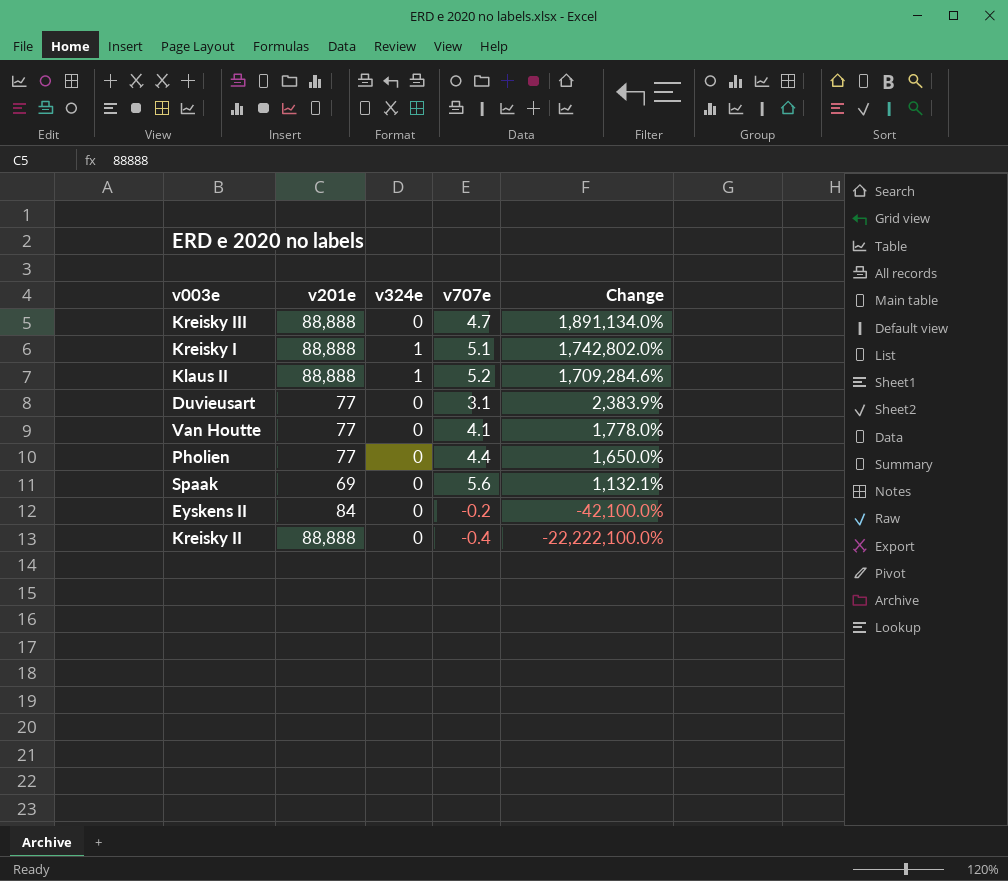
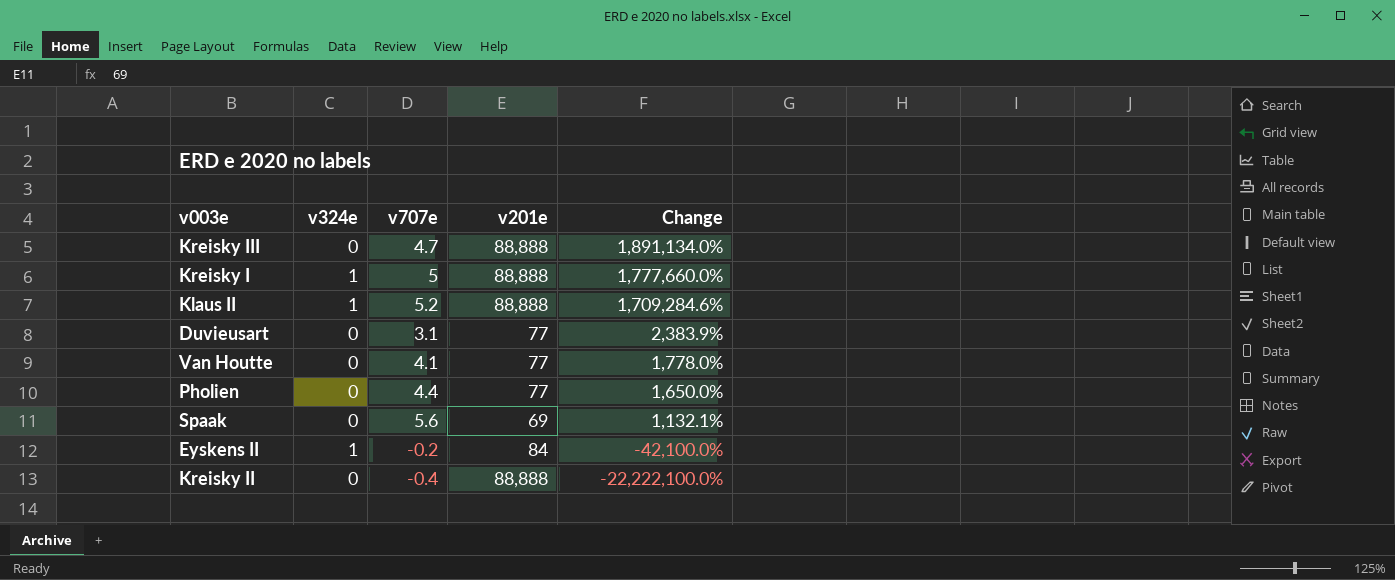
column v201e | position: 2 -> 4
Kreisky I | v707e: 5.1 -> 5
Kreisky I | Change: 1,742,802.0% -> 1,777,660.0%
Eyskens II | v324e: 0 -> 1

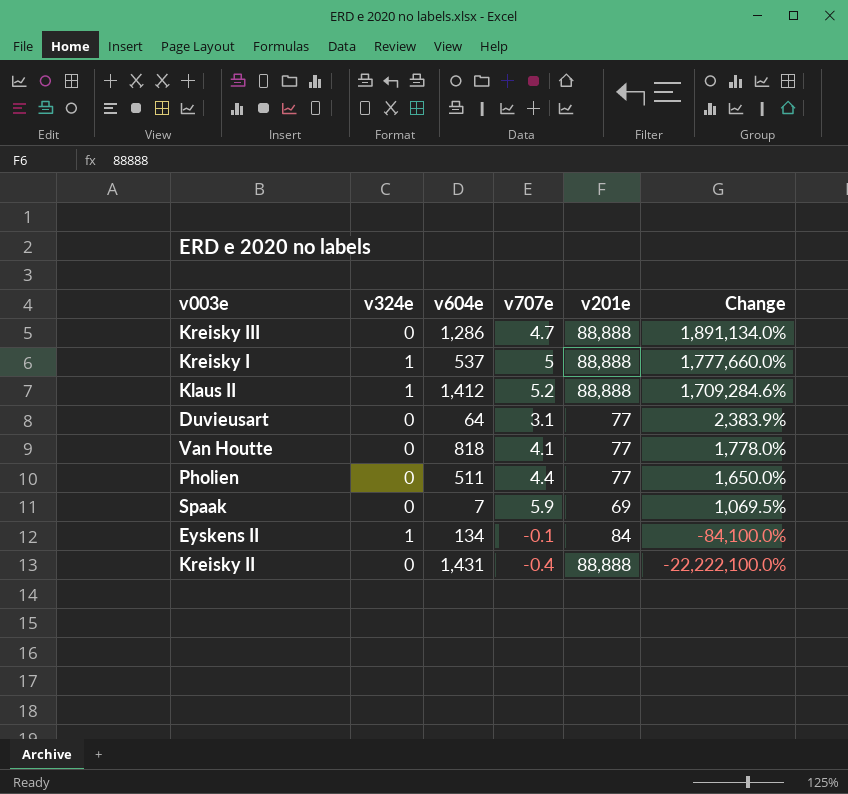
column v604e | position: none -> 3
Spaak | v707e: 5.6 -> 5.9
Spaak | Change: 1,132.1% -> 1,069.5%
Eyskens II | v707e: -0.2 -> -0.1
Eyskens II | Change: -42,100.0% -> -84,100.0%

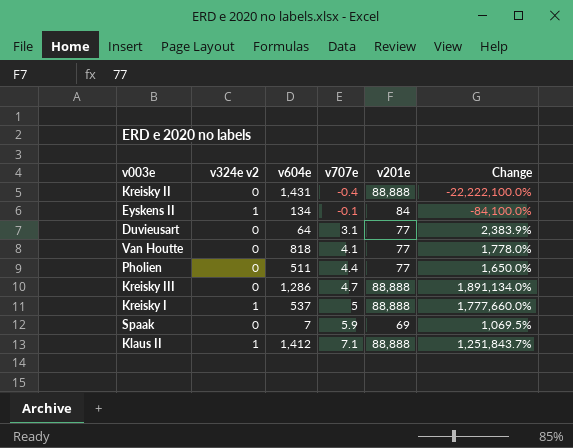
row order: Change descending -> v707e ascending
column name: v324e -> v324e v2
Klaus II | v707e: 5.2 -> 7.1
Klaus II | Change: 1,709,284.6% -> 1,251,843.7%

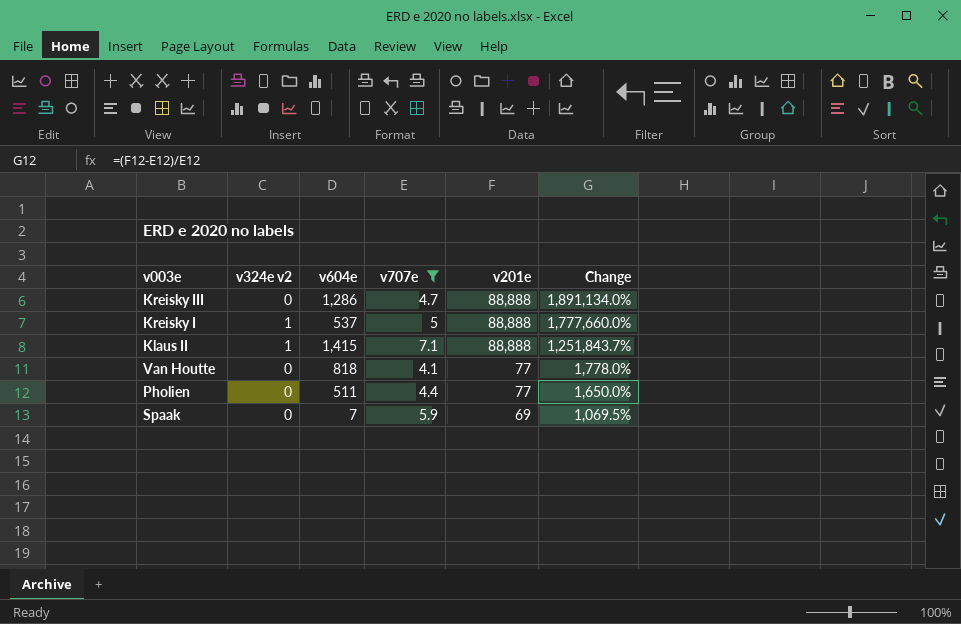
filter: none -> v707e >= 4.1
row order: v707e ascending -> v201e descending
Klaus II | v604e: 1,412 -> 1,415

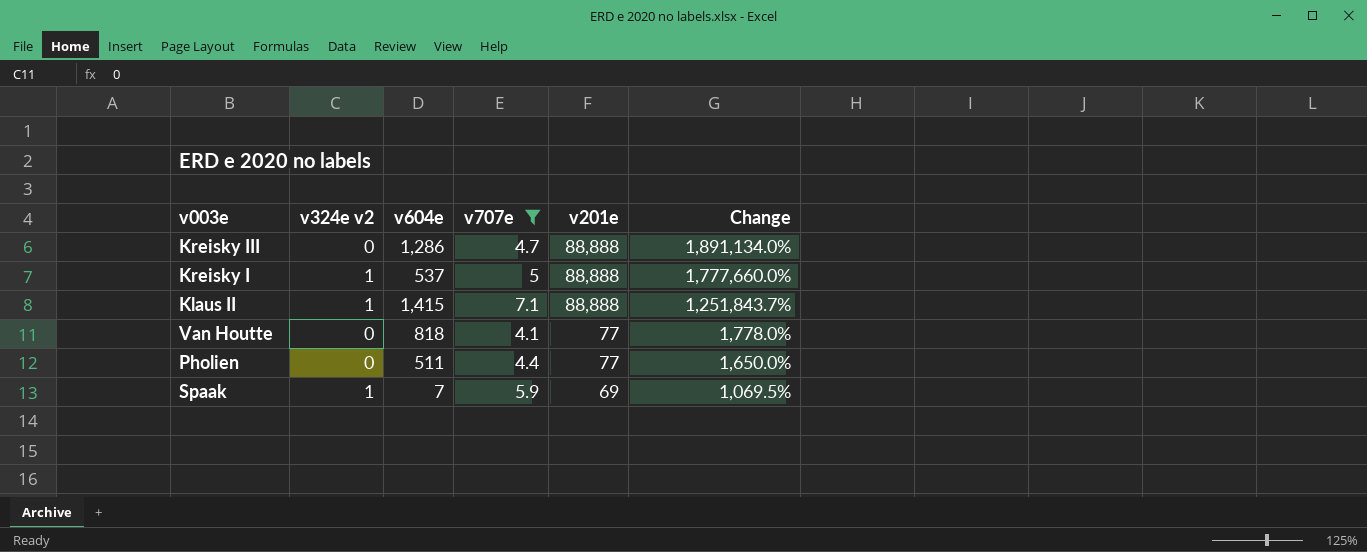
Spaak | v324e v2: 0 -> 1

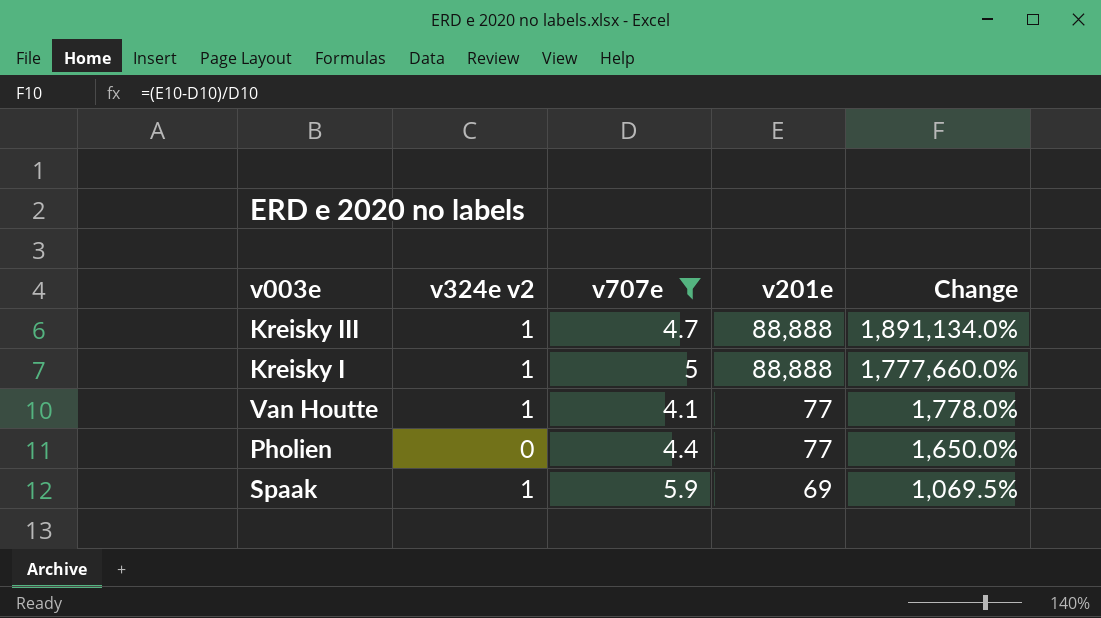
column v604e | position: 3 -> none
row Klaus II: 1 | 1,415 | 7.1 | 88,888 | 1,251,843.7% -> none
Kreisky III | v324e v2: 0 -> 1
Van Houtte | v324e v2: 0 -> 1

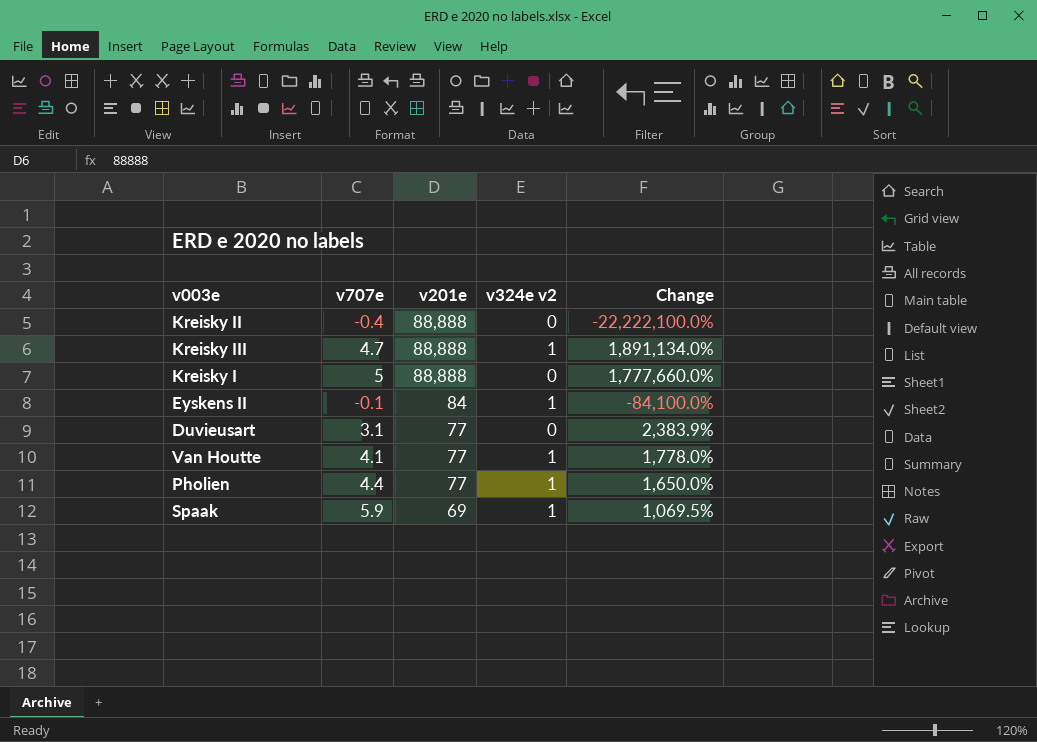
filter: v707e >= 4.1 -> none
column v324e v2 | position: 2 -> 4
Kreisky I | v324e v2: 1 -> 0
Pholien | v324e v2: 0 -> 1

